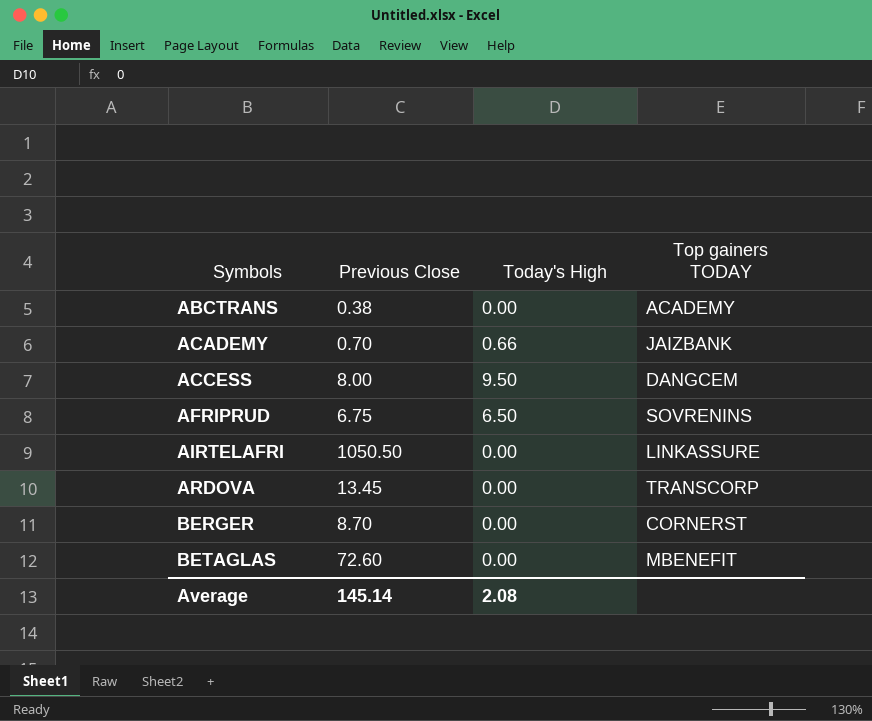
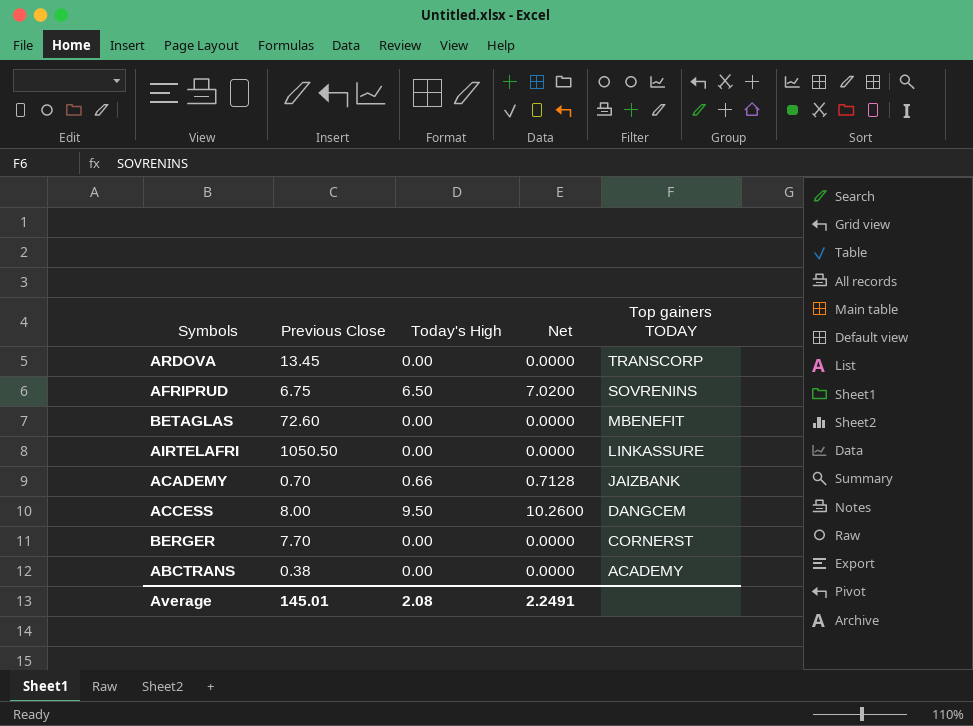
row order: Symbols ascending -> Top gainers TODAY descending
column Net | formula: none -> [Today's High] * 1.08
BERGER | Previous Close: 8.70 -> 7.70
Average | Previous Close: 145.14 -> 145.01

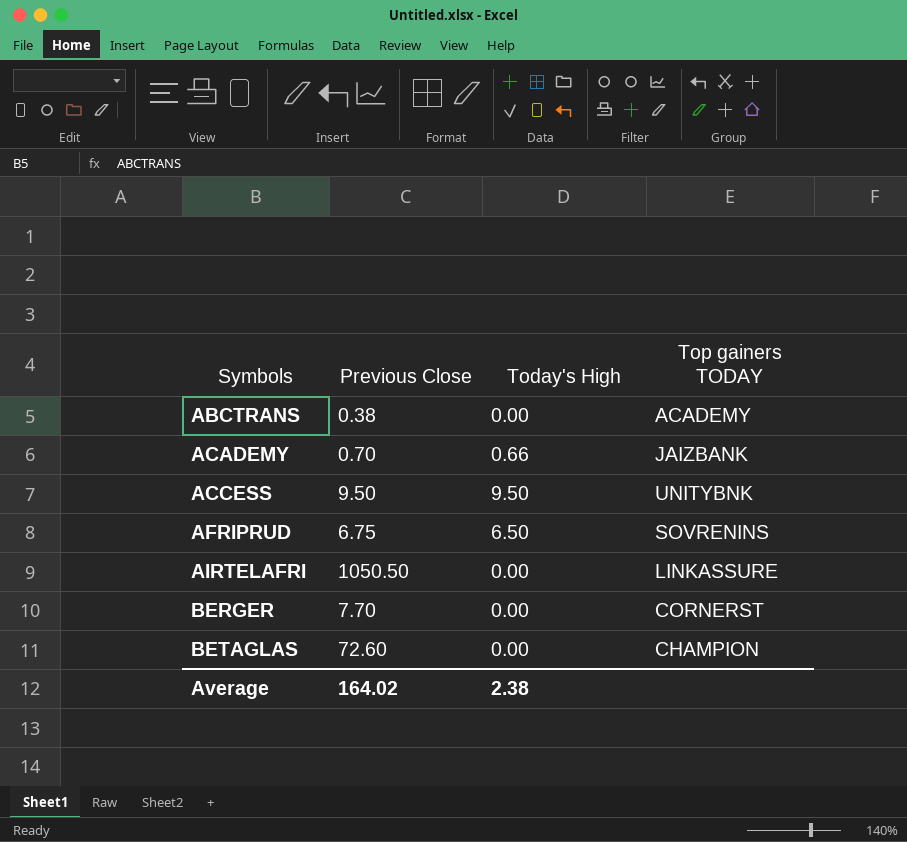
row order: Top gainers TODAY descending -> Symbols ascending
column Net | formula: [Today's High] * 1.08 -> none
row ARDOVA: 13.45 | 0.00 | 0.0000 | TRANSCORP -> none
ACCESS | Previous Close: 8.00 -> 9.50
ACCESS | Top gainers TODAY: DANGCEM -> UNITYBNK
BETAGLAS | Top gainers TODAY: MBENEFIT -> CHAMPION
Average | Previous Close: 145.01 -> 164.02
Average | Today's High: 2.08 -> 2.38

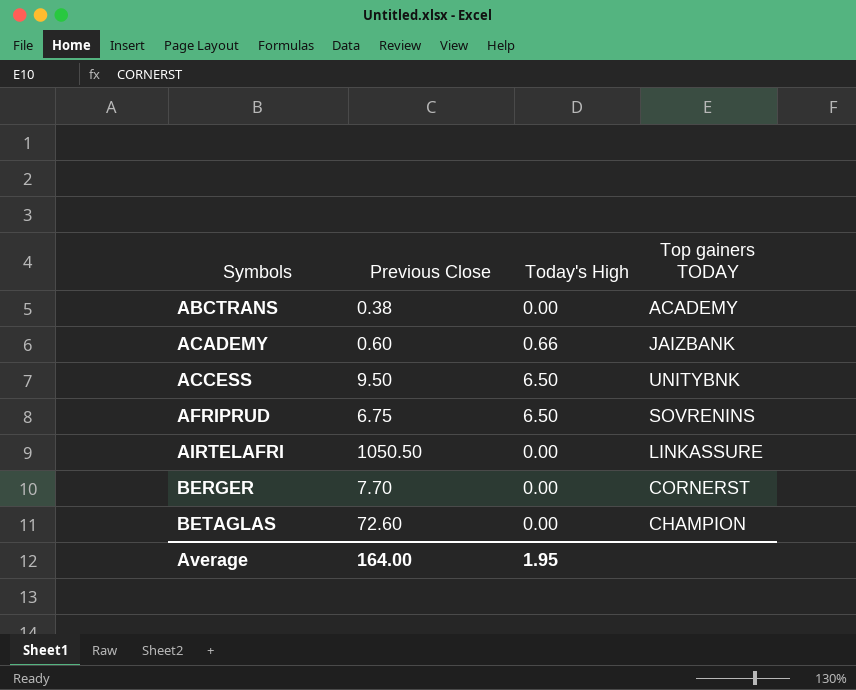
ACADEMY | Previous Close: 0.70 -> 0.60
ACCESS | Today's High: 9.50 -> 6.50
Average | Previous Close: 164.02 -> 164.00
Average | Today's High: 2.38 -> 1.95

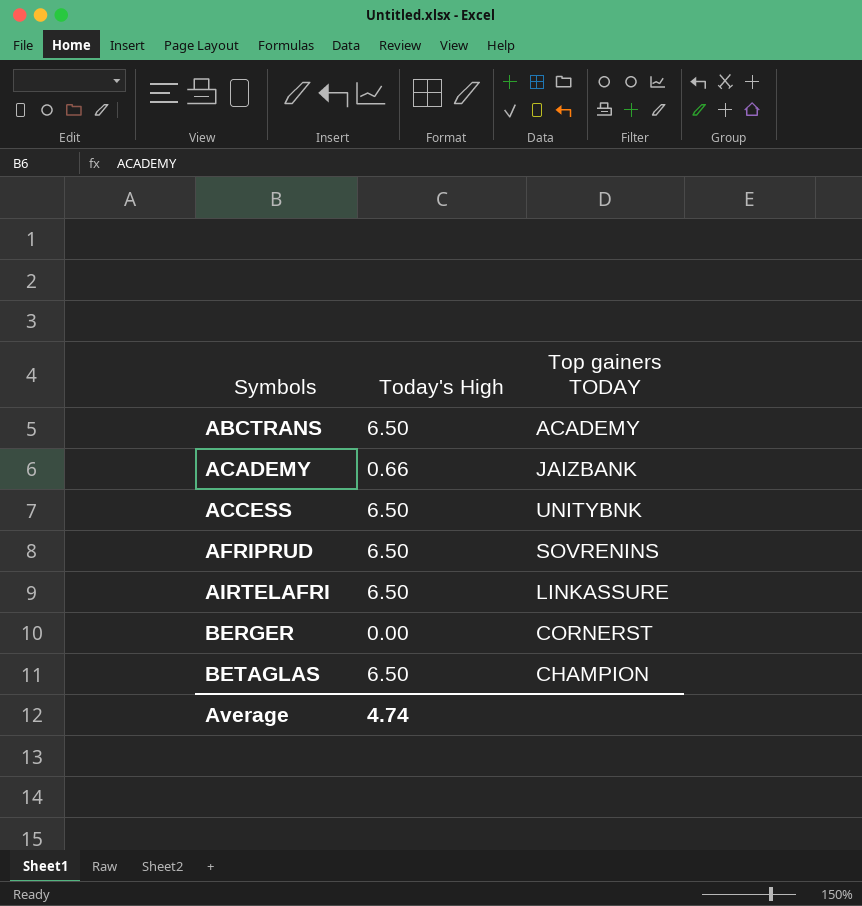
column Previous Close | position: 2 -> none
ABCTRANS | Today's High: 0.00 -> 6.50
AIRTELAFRI | Today's High: 0.00 -> 6.50
BETAGLAS | Today's High: 0.00 -> 6.50
Average | Today's High: 1.95 -> 4.74

